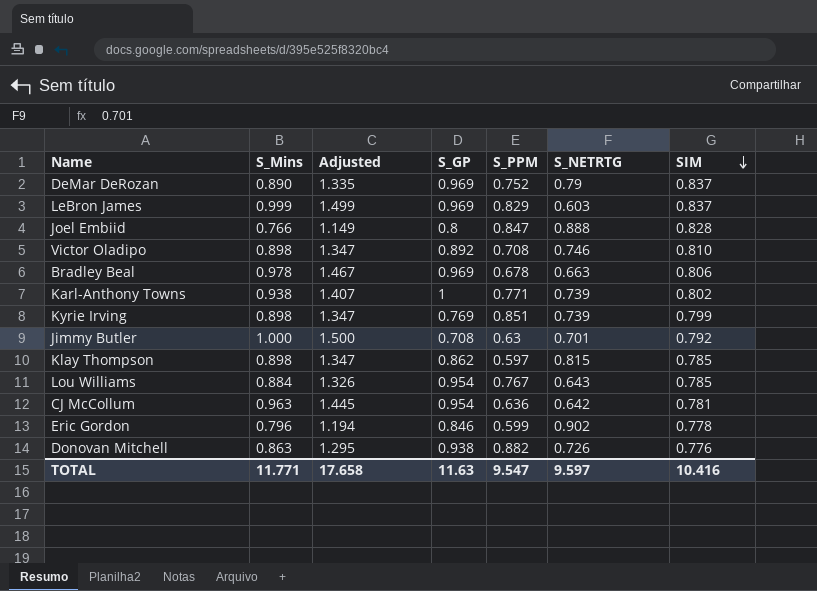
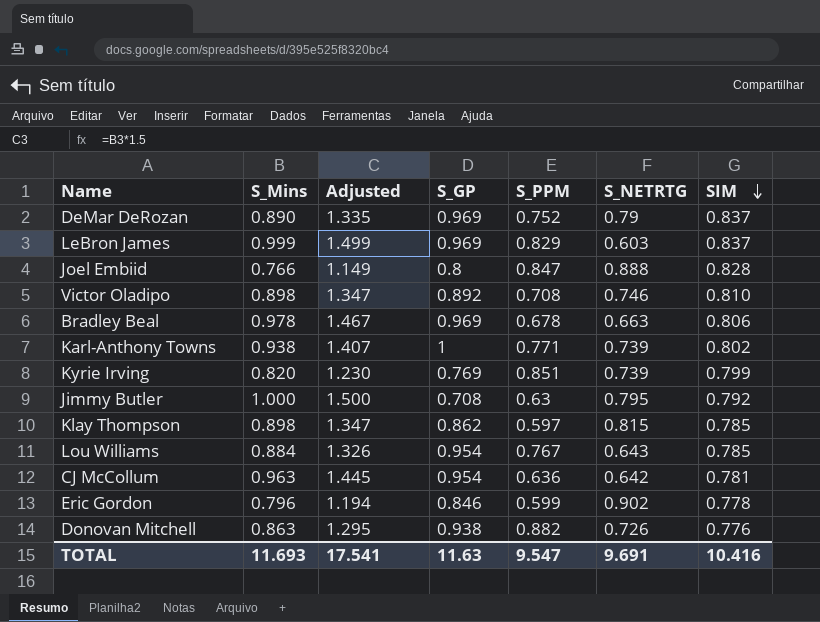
Kyrie Irving | S_Mins: 0.898 -> 0.820
Kyrie Irving | Adjusted: 1.347 -> 1.230
Jimmy Butler | S_NETRTG: 0.701 -> 0.795
TOTAL | S_Mins: 11.771 -> 11.693
TOTAL | Adjusted: 17.658 -> 17.541
TOTAL | S_NETRTG: 9.597 -> 9.691

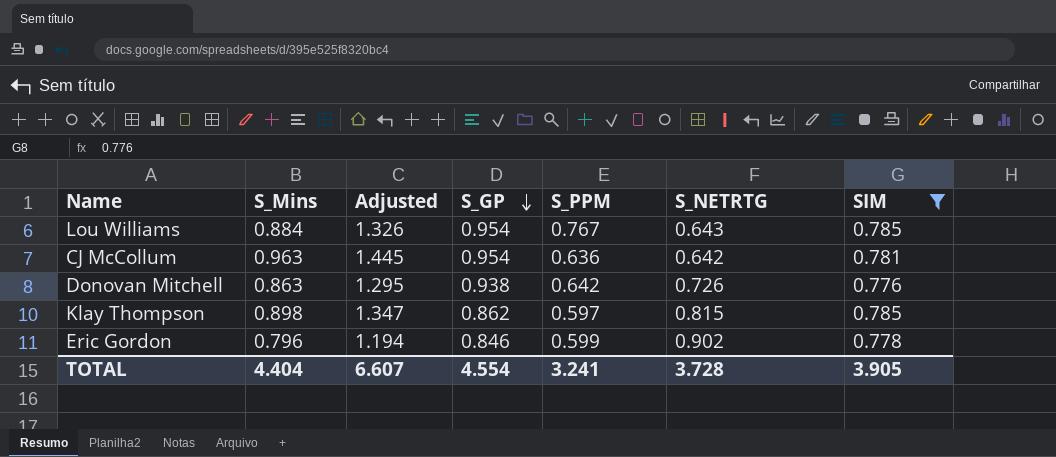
filter: none -> SIM <= 0.785
row order: SIM descending -> S_GP descending
Donovan Mitchell | S_PPM: 0.882 -> 0.642
TOTAL | S_Mins: 11.693 -> 4.404
TOTAL | Adjusted: 17.541 -> 6.607
TOTAL | S_GP: 11.63 -> 4.554
TOTAL | S_PPM: 9.547 -> 3.241
TOTAL | S_NETRTG: 9.691 -> 3.728
TOTAL | SIM: 10.416 -> 3.905

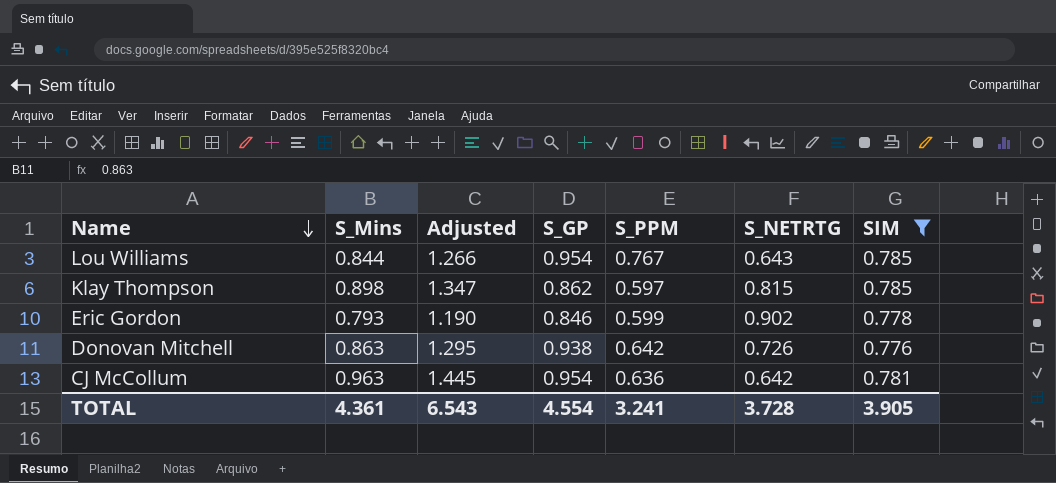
row order: S_GP descending -> Name descending
Lou Williams | S_Mins: 0.884 -> 0.844
Lou Williams | Adjusted: 1.326 -> 1.266
Eric Gordon | S_Mins: 0.796 -> 0.793
Eric Gordon | Adjusted: 1.194 -> 1.190
TOTAL | S_Mins: 4.404 -> 4.361
TOTAL | Adjusted: 6.607 -> 6.543

